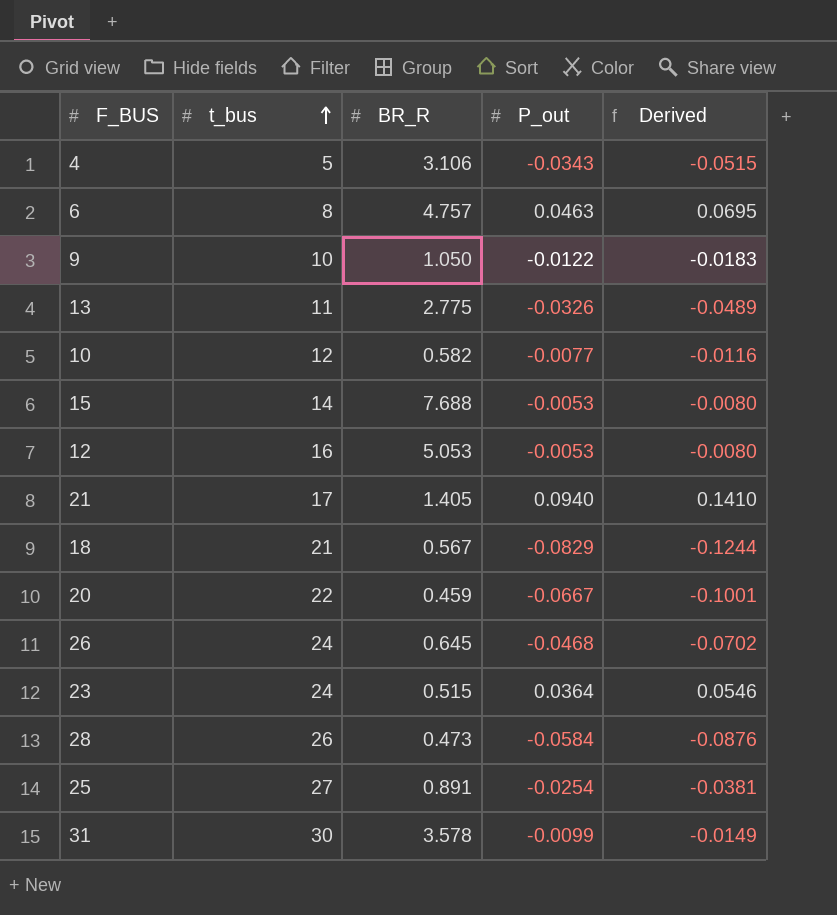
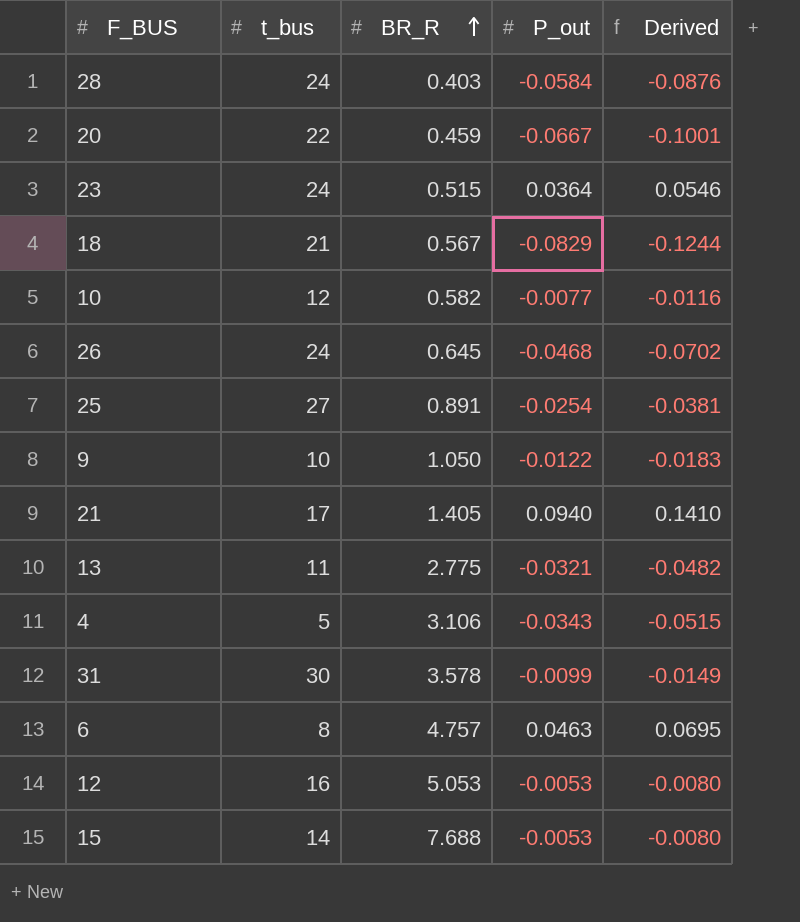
row order: t_bus ascending -> BR_R ascending
28 | t_bus: 26 -> 24
28 | BR_R: 0.473 -> 0.403
13 | P_out: -0.0326 -> -0.0321
13 | Derived: -0.0489 -> -0.0482

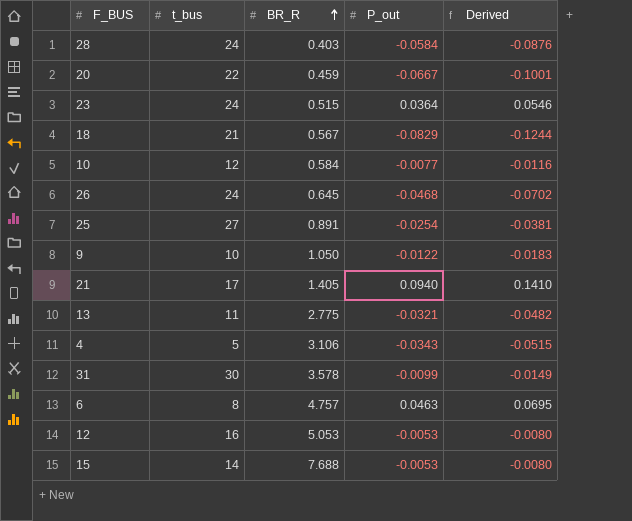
10 | BR_R: 0.582 -> 0.584

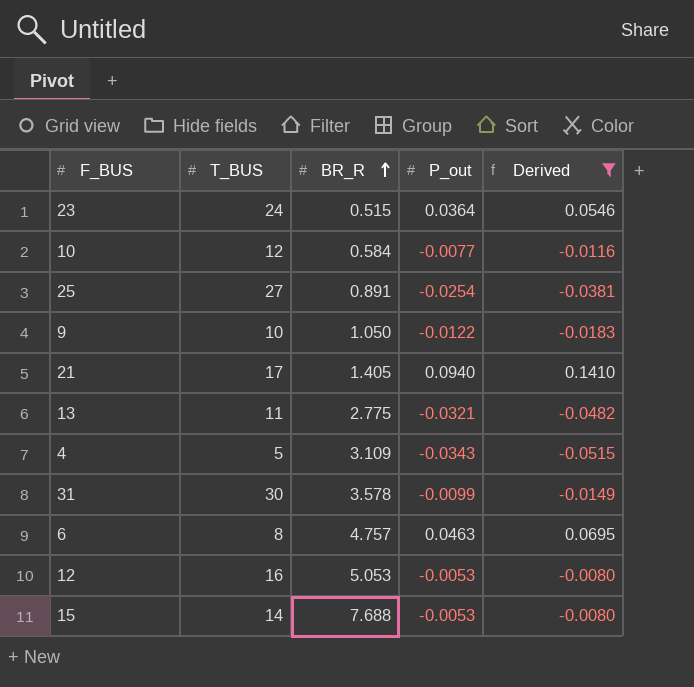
filter: none -> Derived >= -0.0515
column name: t_bus -> T_BUS
4 | BR_R: 3.106 -> 3.109

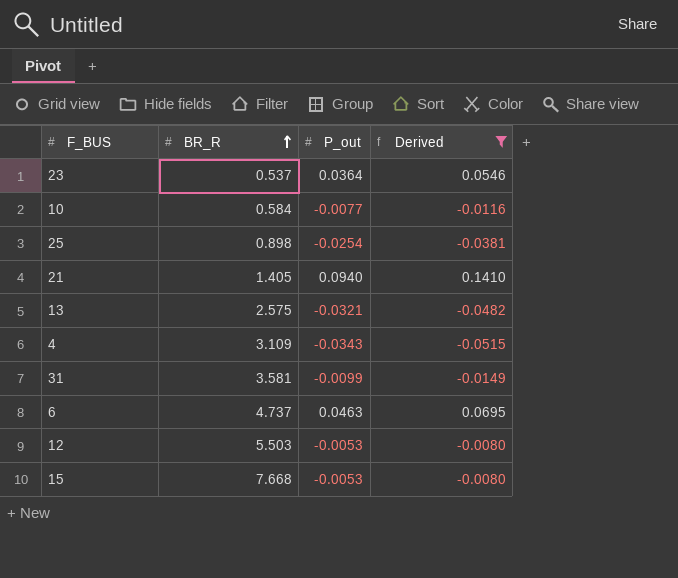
column T_BUS | position: 2 -> none
row 9: 10 | 1.050 | -0.0122 | -0.0183 -> none
23 | BR_R: 0.515 -> 0.537
25 | BR_R: 0.891 -> 0.898
13 | BR_R: 2.775 -> 2.575
31 | BR_R: 3.578 -> 3.581
6 | BR_R: 4.757 -> 4.737
12 | BR_R: 5.053 -> 5.503
15 | BR_R: 7.688 -> 7.668

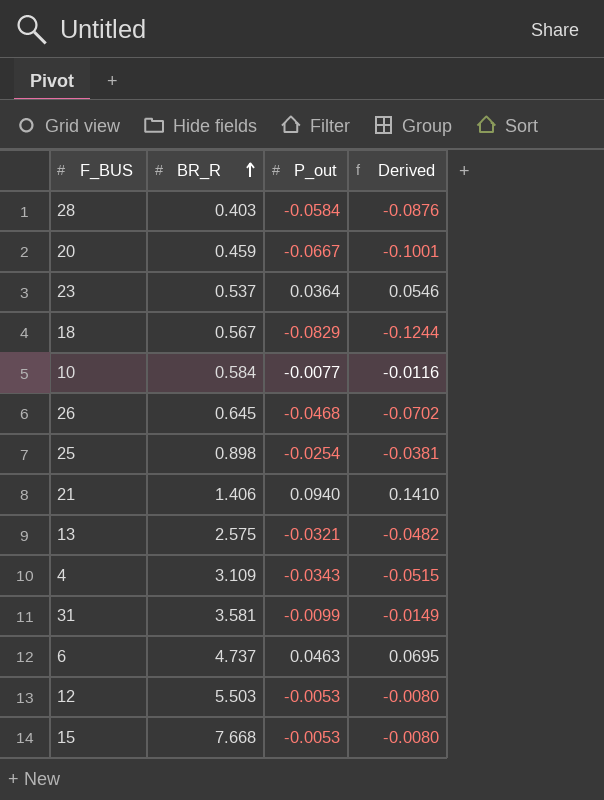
filter: Derived >= -0.0515 -> none
21 | BR_R: 1.405 -> 1.406

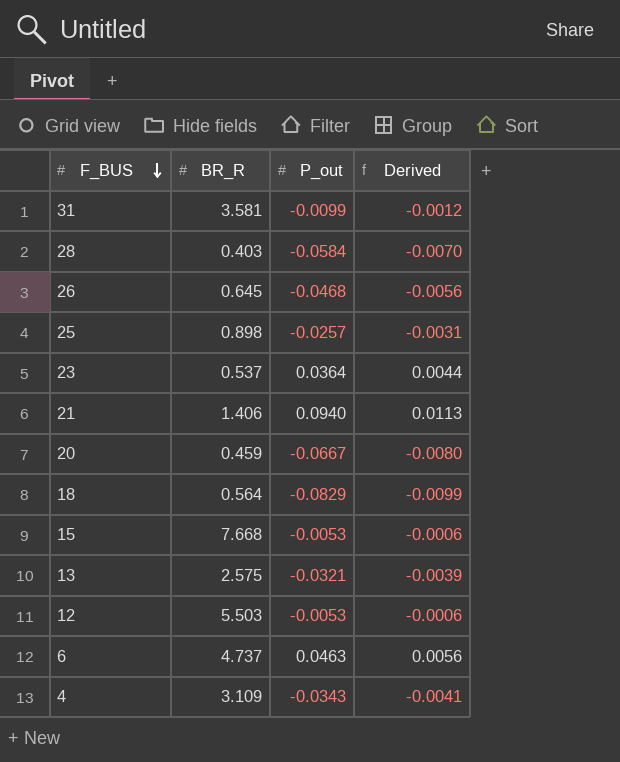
row order: BR_R ascending -> F_BUS descending
column Derived | formula: [P_out] * 1.5 -> [P_out] * 0.12
row 10: 0.584 | -0.0077 | -0.0116 -> none
25 | P_out: -0.0254 -> -0.0257
18 | BR_R: 0.567 -> 0.564

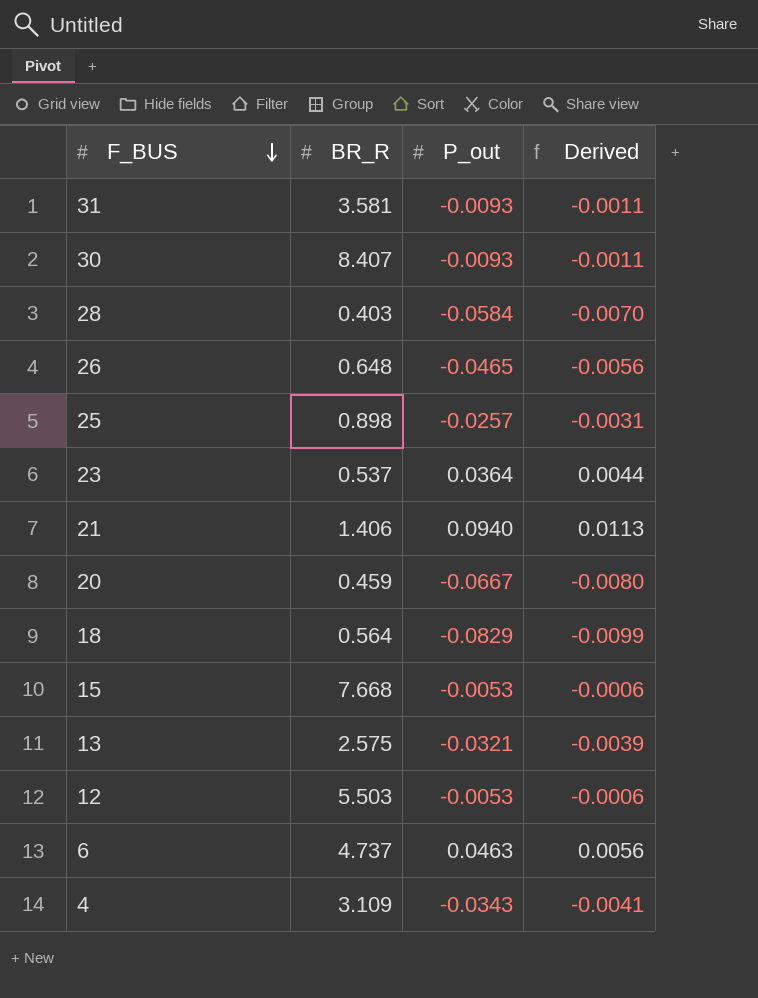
31 | P_out: -0.0099 -> -0.0093
31 | Derived: -0.0012 -> -0.0011
row 30: none -> 8.407 | -0.0093 | -0.0011
26 | BR_R: 0.645 -> 0.648
26 | P_out: -0.0468 -> -0.0465

